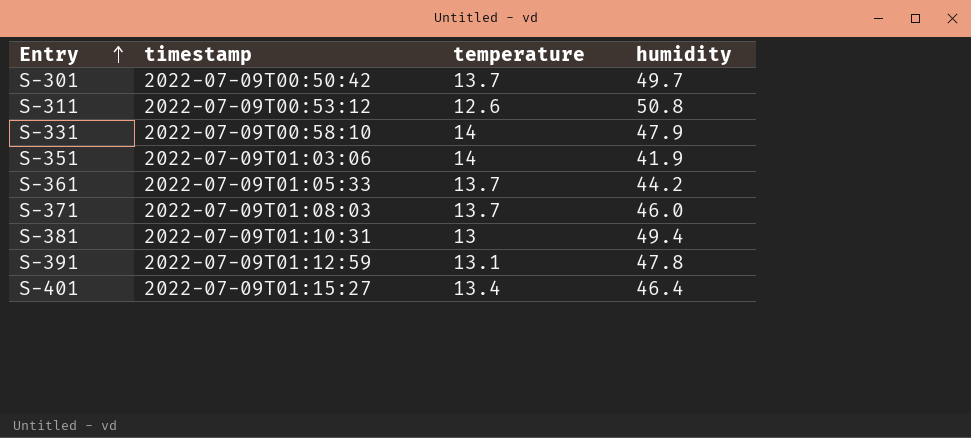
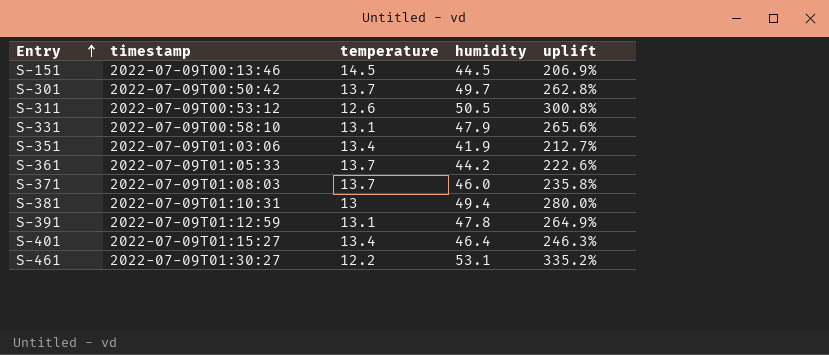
column uplift | formula: none -> ([humidity] - [temperature]) / [temperature]
row S-151: none -> 2022-07-09T00:13:46 | 14.5 | 44.5 | 206.9%
S-311 | humidity: 50.8 -> 50.5
S-331 | temperature: 14 -> 13.1
S-351 | temperature: 14 -> 13.4
row S-461: none -> 2022-07-09T01:30:27 | 12.2 | 53.1 | 335.2%

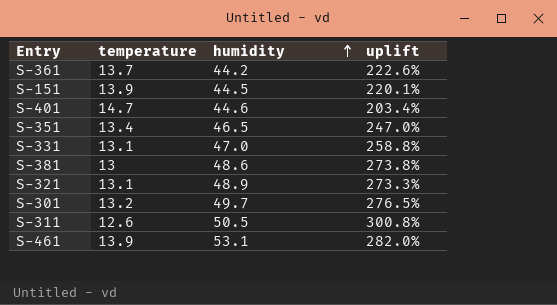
row order: Entry ascending -> humidity ascending
column timestamp | position: 2 -> none
row S-371: 2022-07-09T01:08:03 | 13.7 | 46.0 | 235.8% -> none
row S-391: 2022-07-09T01:12:59 | 13.1 | 47.8 | 264.9% -> none
S-151 | temperature: 14.5 -> 13.9
S-151 | uplift: 206.9% -> 220.1%
S-401 | temperature: 13.4 -> 14.7
S-401 | humidity: 46.4 -> 44.6
S-401 | uplift: 246.3% -> 203.4%
S-351 | humidity: 41.9 -> 46.5
S-351 | uplift: 212.7% -> 247.0%
S-331 | humidity: 47.9 -> 47.0
S-331 | uplift: 265.6% -> 258.8%
S-381 | humidity: 49.4 -> 48.6
S-381 | uplift: 280.0% -> 273.8%
row S-321: none -> 13.1 | 48.9 | 273.3%
S-301 | temperature: 13.7 -> 13.2
S-301 | uplift: 262.8% -> 276.5%
S-461 | temperature: 12.2 -> 13.9
S-461 | uplift: 335.2% -> 282.0%

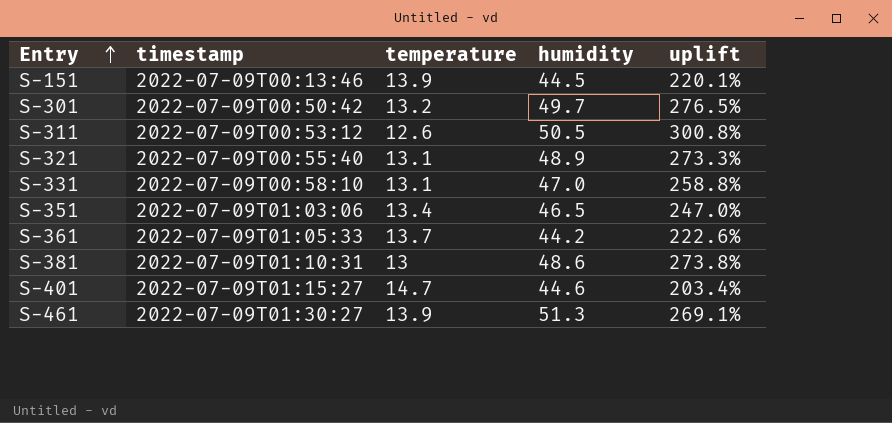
row order: humidity ascending -> Entry ascending
column timestamp | position: none -> 2
S-461 | humidity: 53.1 -> 51.3
S-461 | uplift: 282.0% -> 269.1%

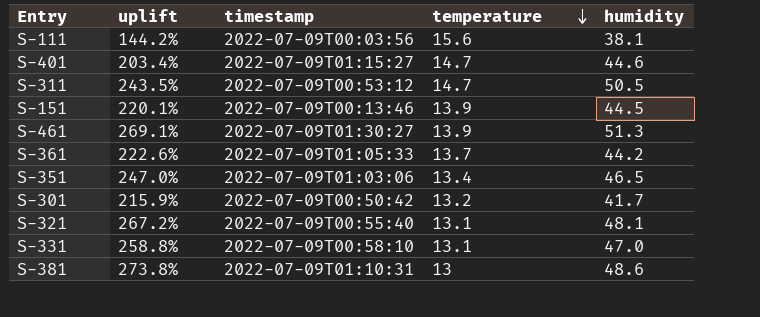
row order: Entry ascending -> temperature descending
column uplift | position: 5 -> 2
row S-111: none -> 144.2% | 2022-07-09T00:03:56 | 15.6 | 38.1
S-311 | uplift: 300.8% -> 243.5%
S-311 | temperature: 12.6 -> 14.7
S-301 | uplift: 276.5% -> 215.9%
S-301 | humidity: 49.7 -> 41.7
S-321 | uplift: 273.3% -> 267.2%
S-321 | humidity: 48.9 -> 48.1

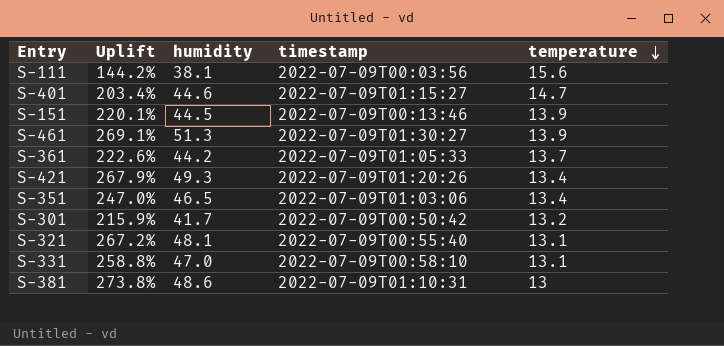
column name: uplift -> Uplift
column humidity | position: 5 -> 3
row S-311: 243.5% | 2022-07-09T00:53:12 | 14.7 | 50.5 -> none
row S-421: none -> 267.9% | 49.3 | 2022-07-09T01:20:26 | 13.4

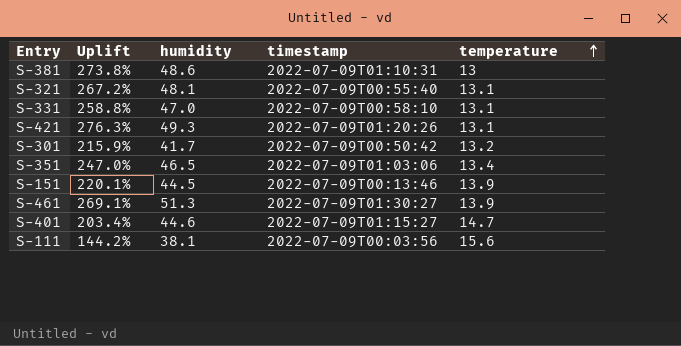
row order: temperature descending -> temperature ascending
row S-361: 222.6% | 44.2 | 2022-07-09T01:05:33 | 13.7 -> none
S-421 | Uplift: 267.9% -> 276.3%
S-421 | temperature: 13.4 -> 13.1

